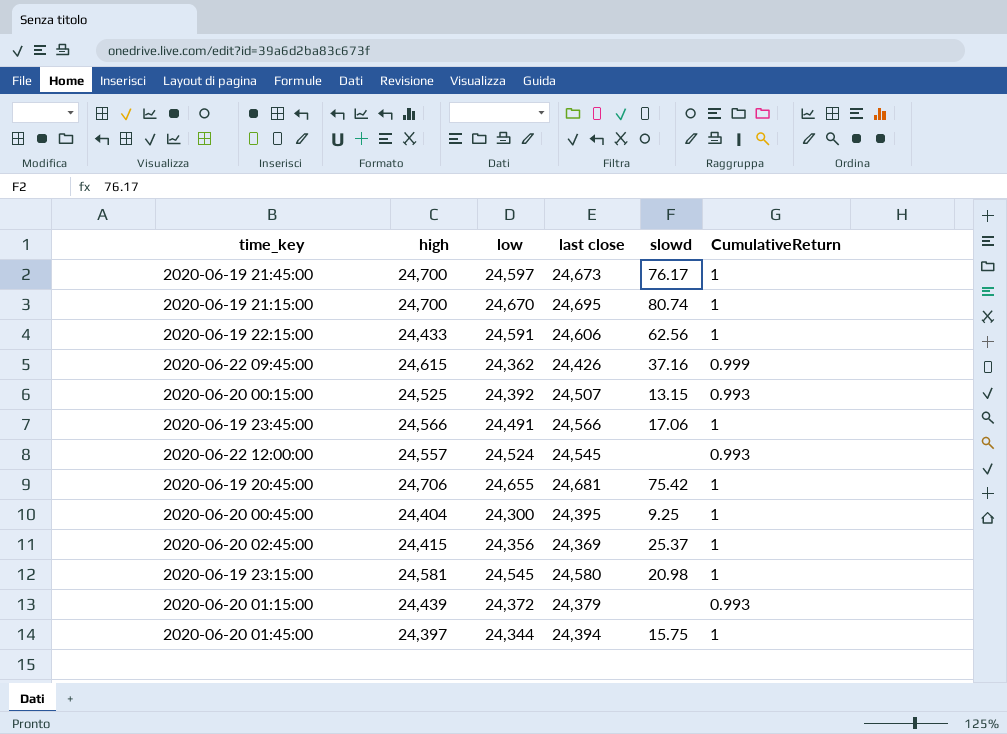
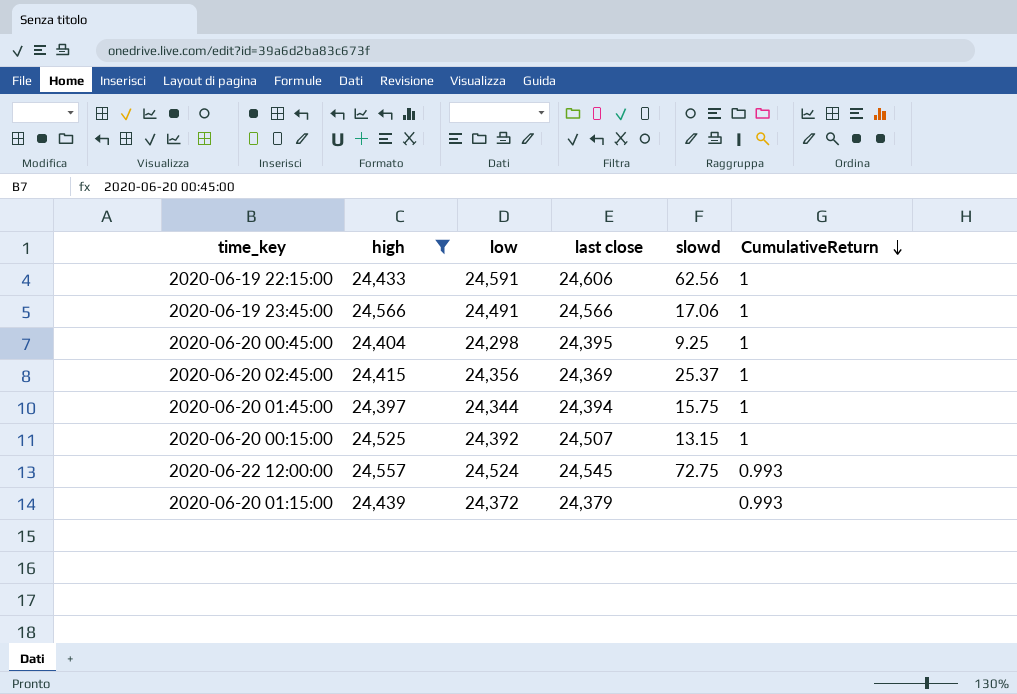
filter: none -> high <= 24,566
row order: none -> CumulativeReturn descending
2020-06-20 00:45:00 | low: 24,300 -> 24,298
2020-06-20 00:15:00 | CumulativeReturn: 0.993 -> 1
2020-06-22 12:00:00 | slowd: none -> 72.75

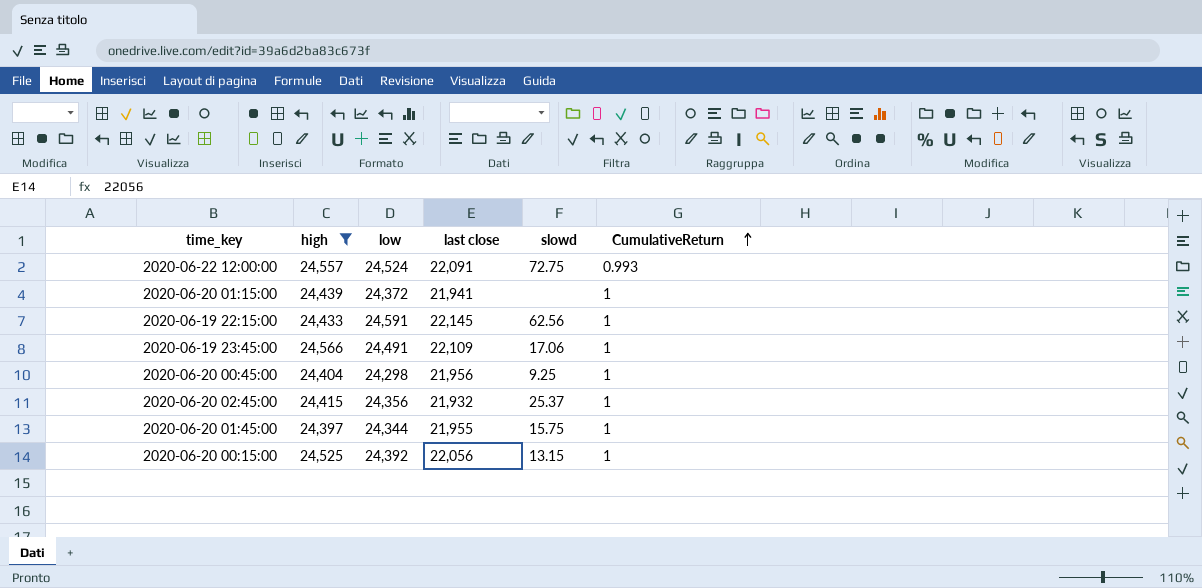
row order: CumulativeReturn descending -> CumulativeReturn ascending
2020-06-22 12:00:00 | last close: 24,545 -> 22,091
2020-06-20 01:15:00 | last close: 24,379 -> 21,941
2020-06-20 01:15:00 | CumulativeReturn: 0.993 -> 1
2020-06-19 22:15:00 | last close: 24,606 -> 22,145
2020-06-19 23:45:00 | last close: 24,566 -> 22,109
2020-06-20 00:45:00 | last close: 24,395 -> 21,956
2020-06-20 02:45:00 | last close: 24,369 -> 21,932
2020-06-20 01:45:00 | last close: 24,394 -> 21,955
2020-06-20 00:15:00 | last close: 24,507 -> 22,056

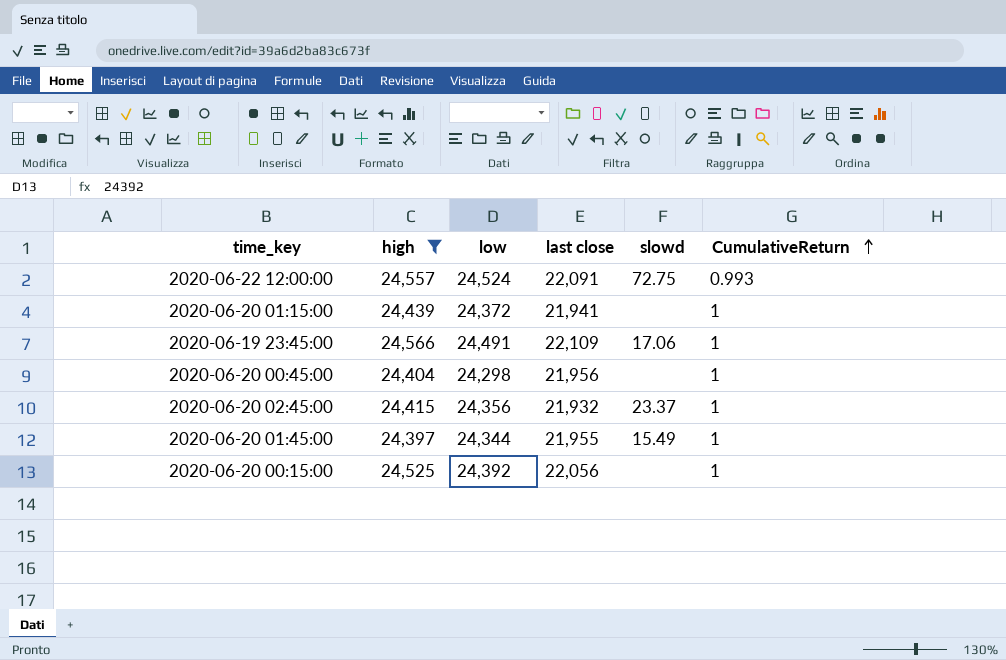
row 2020-06-19 22:15:00: 24,433 | 24,591 | 22,145 | 62.56 | 1 -> none
2020-06-20 00:45:00 | slowd: 9.25 -> none
2020-06-20 02:45:00 | slowd: 25.37 -> 23.37
2020-06-20 01:45:00 | slowd: 15.75 -> 15.49
2020-06-20 00:15:00 | slowd: 13.15 -> none

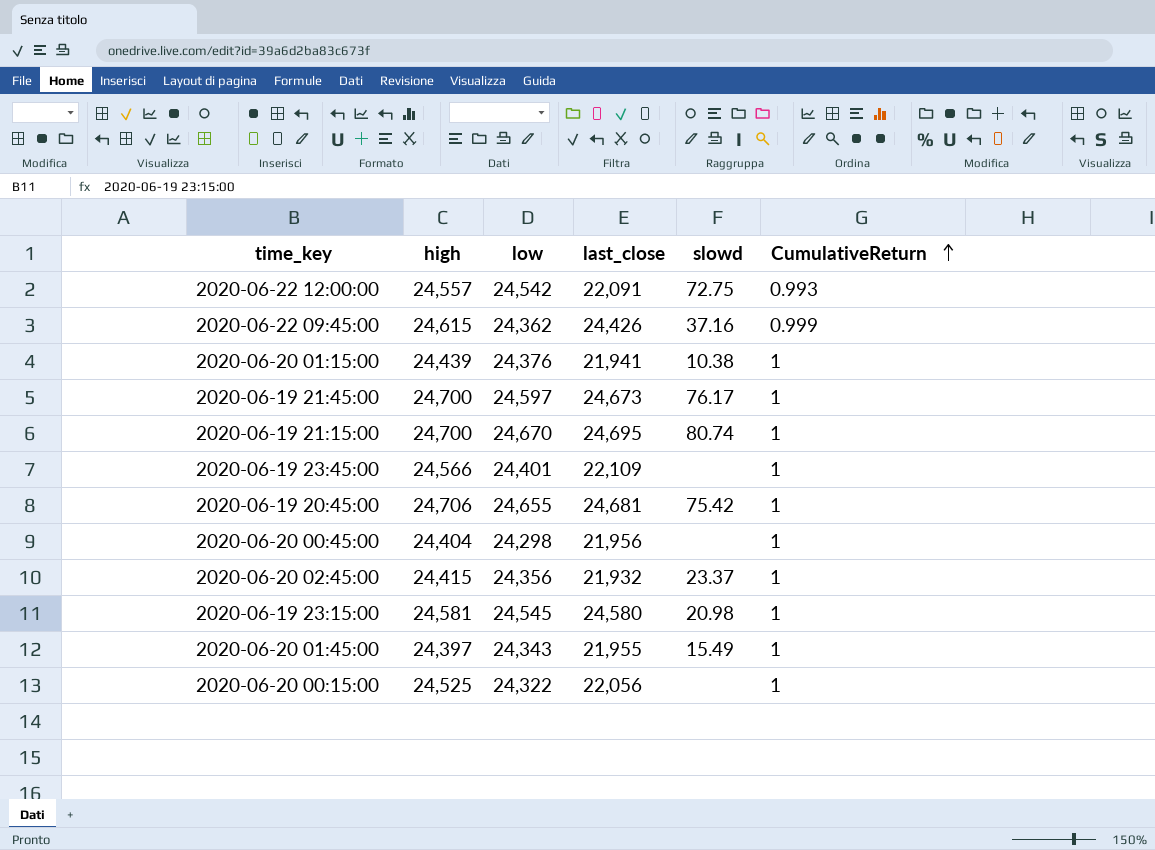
filter: high <= 24,566 -> none
column name: last close -> last_close
2020-06-22 12:00:00 | low: 24,524 -> 24,542
2020-06-20 01:15:00 | low: 24,372 -> 24,376
2020-06-20 01:15:00 | slowd: none -> 10.38
2020-06-19 23:45:00 | low: 24,491 -> 24,401
2020-06-19 23:45:00 | slowd: 17.06 -> none
2020-06-20 01:45:00 | low: 24,344 -> 24,343
2020-06-20 00:15:00 | low: 24,392 -> 24,322

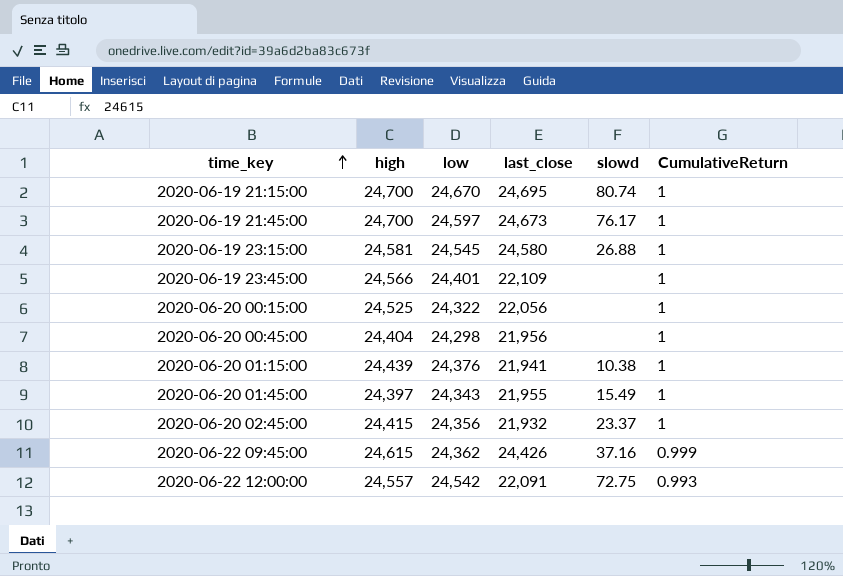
row order: CumulativeReturn ascending -> time_key ascending
row 2020-06-19 20:45:00: 24,706 | 24,655 | 24,681 | 75.42 | 1 -> none
2020-06-19 23:15:00 | slowd: 20.98 -> 26.88

